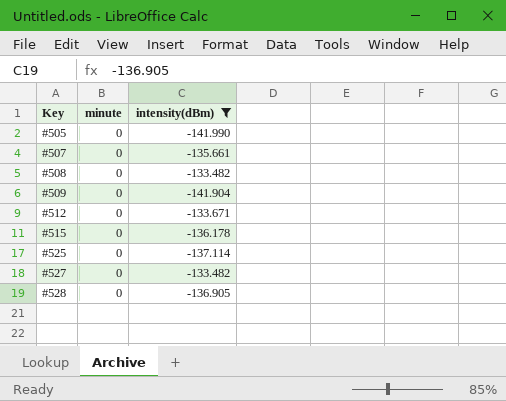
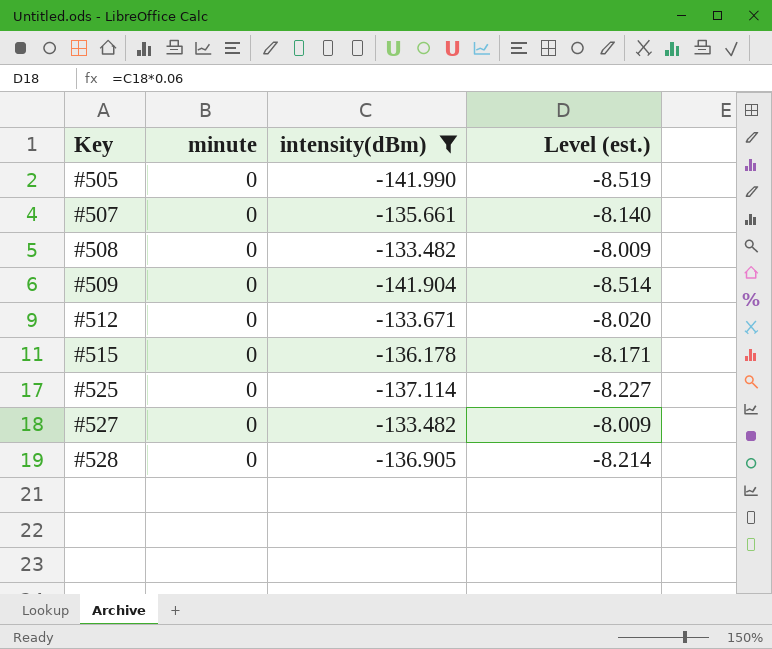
column Level (est.) | formula: none -> [intensity(dBm)] * 0.06

